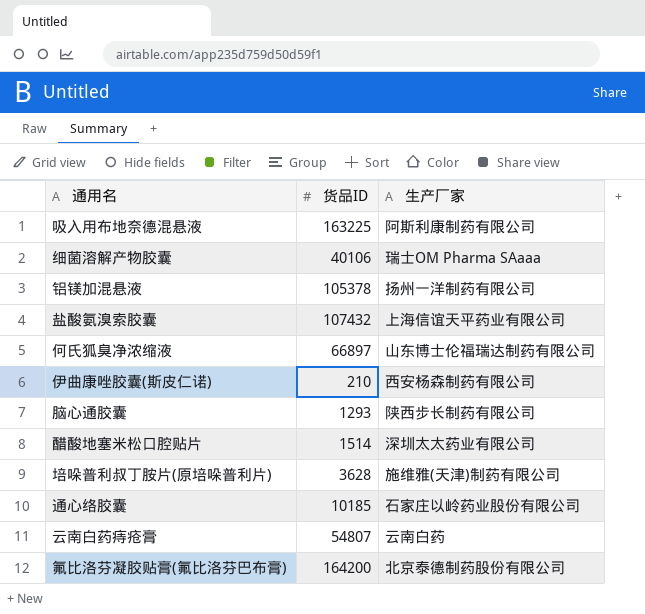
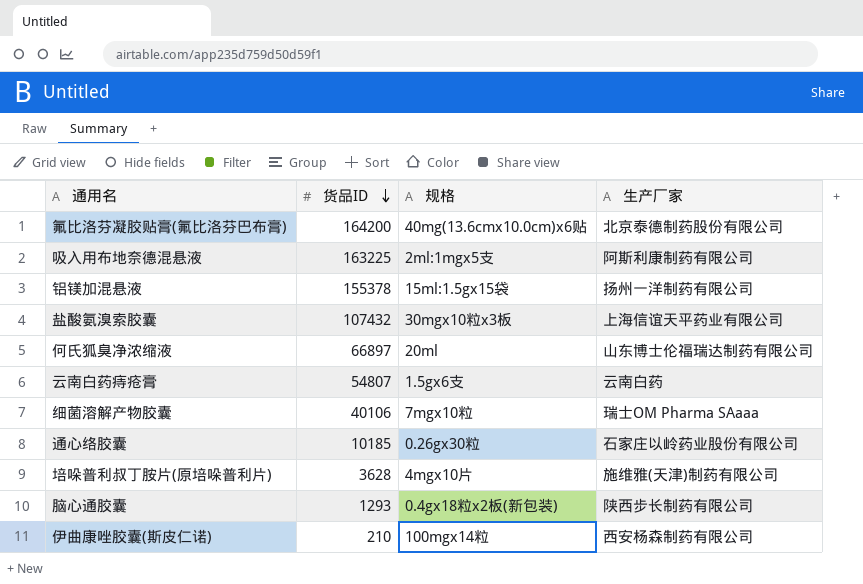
row order: none -> 货品ID descending
column 规格 | position: none -> 3
row 醋酸地塞米松口腔贴片: 1514 | 深圳太太药业有限公司 -> none
铝镁加混悬液 | 货品ID: 105378 -> 155378

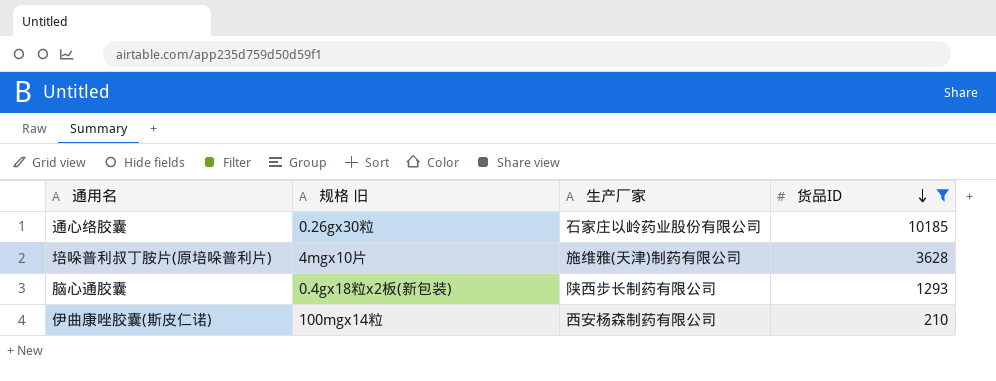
filter: none -> 货品ID <= 10185
column name: 规格 -> 规格 旧
column 货品ID | position: 2 -> 4

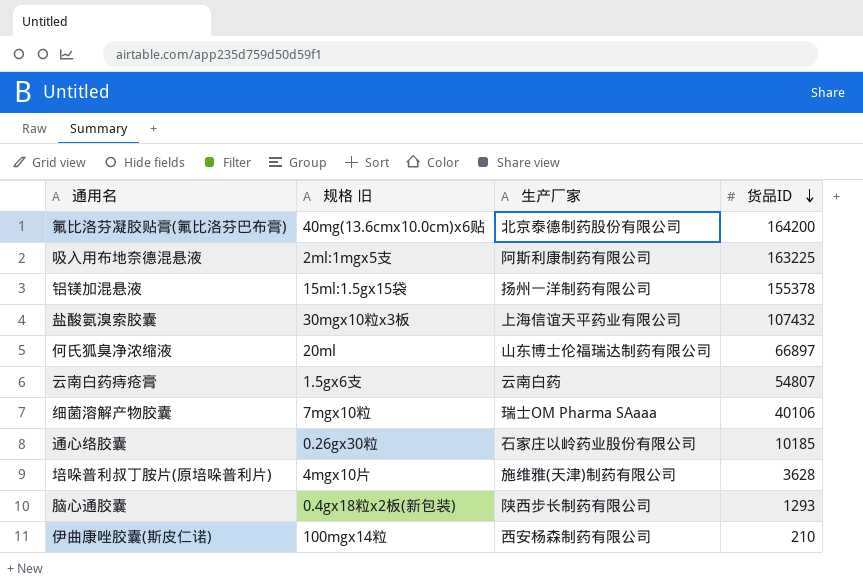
filter: 货品ID <= 10185 -> none

